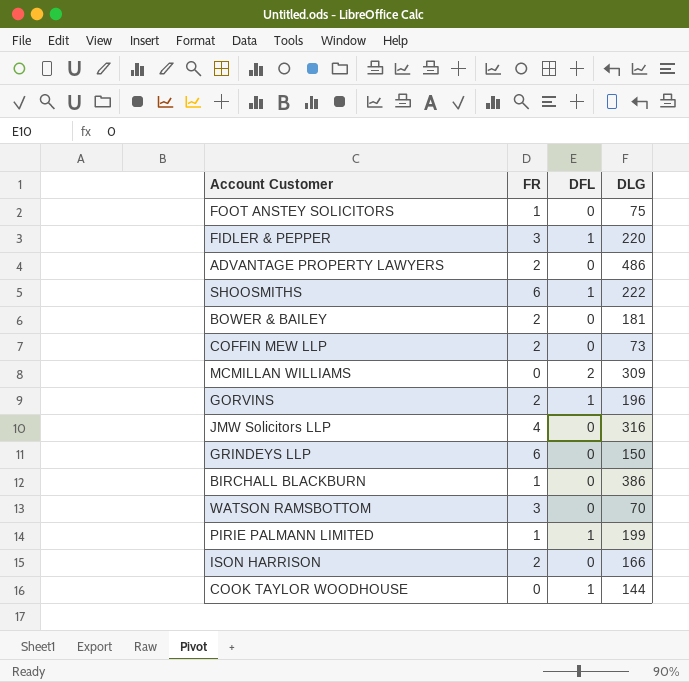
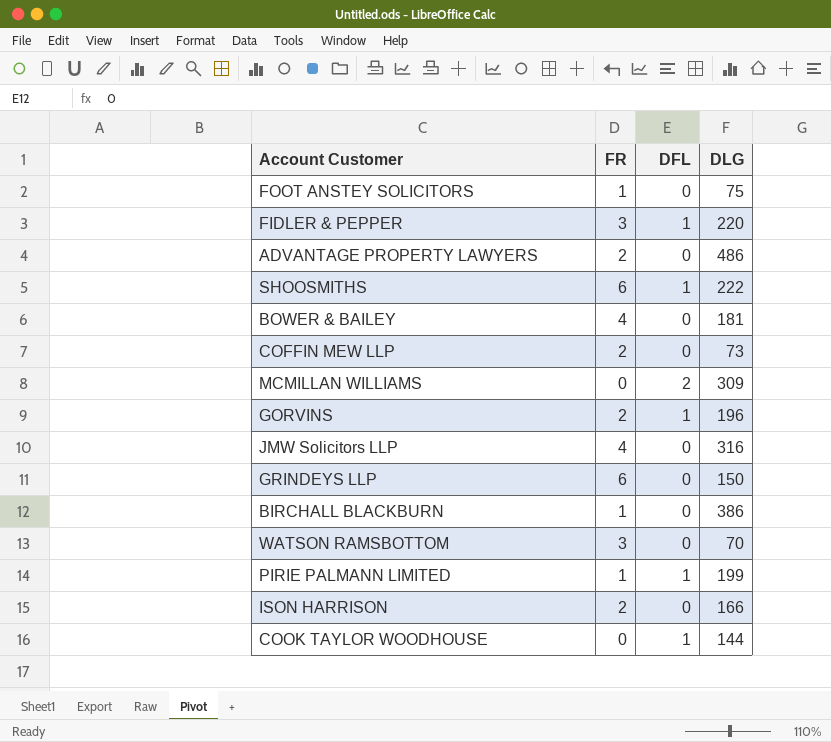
BOWER & BAILEY | FR: 2 -> 4

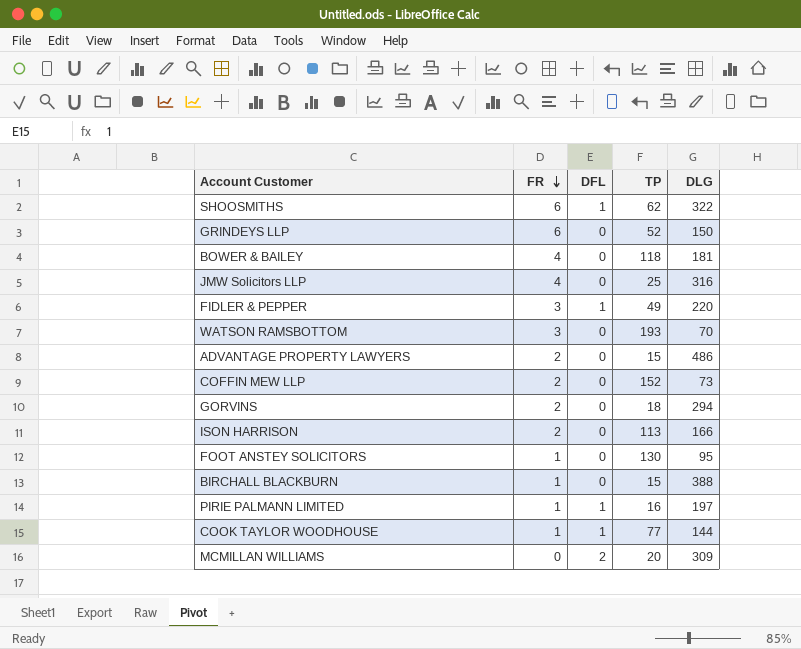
row order: none -> FR descending
column TP | position: none -> 4
SHOOSMITHS | DLG: 222 -> 322
GORVINS | DFL: 1 -> 0
GORVINS | DLG: 196 -> 294
FOOT ANSTEY SOLICITORS | DLG: 75 -> 95
BIRCHALL BLACKBURN | DLG: 386 -> 388
PIRIE PALMANN LIMITED | DLG: 199 -> 197
COOK TAYLOR WOODHOUSE | FR: 0 -> 1

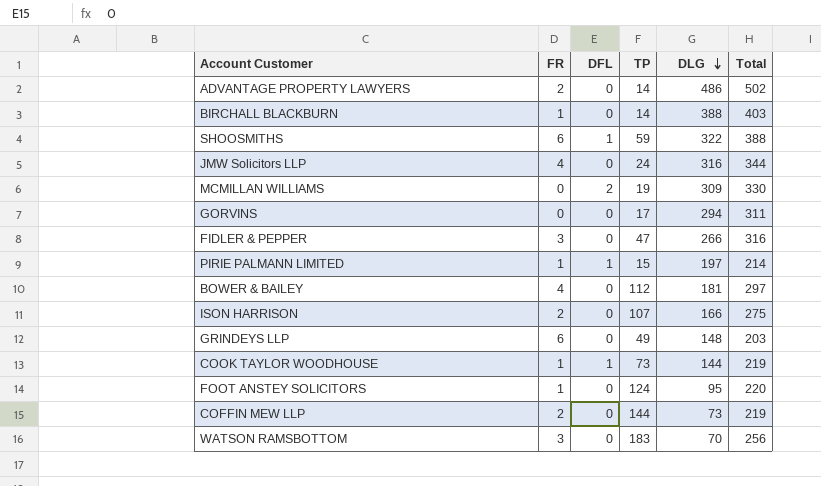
row order: FR descending -> DLG descending
column Total | formula: none -> [FR] + [DFL] + [TP] + [DLG]
ADVANTAGE PROPERTY LAWYERS | TP: 15 -> 14
BIRCHALL BLACKBURN | TP: 15 -> 14
SHOOSMITHS | TP: 62 -> 59
JMW Solicitors LLP | TP: 25 -> 24
MCMILLAN WILLIAMS | TP: 20 -> 19
GORVINS | FR: 2 -> 0
GORVINS | TP: 18 -> 17
FIDLER & PEPPER | DFL: 1 -> 0
FIDLER & PEPPER | TP: 49 -> 47
FIDLER & PEPPER | DLG: 220 -> 266
PIRIE PALMANN LIMITED | TP: 16 -> 15
BOWER & BAILEY | TP: 118 -> 112
ISON HARRISON | TP: 113 -> 107
GRINDEYS LLP | TP: 52 -> 49
GRINDEYS LLP | DLG: 150 -> 148
COOK TAYLOR WOODHOUSE | TP: 77 -> 73
FOOT ANSTEY SOLICITORS | TP: 130 -> 124
COFFIN MEW LLP | TP: 152 -> 144
WATSON RAMSBOTTOM | TP: 193 -> 183

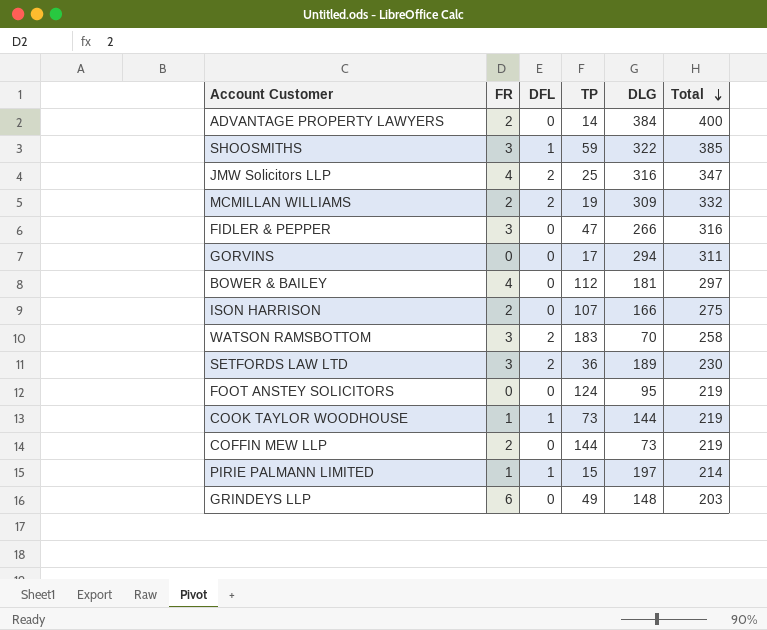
row order: DLG descending -> Total descending
row BIRCHALL BLACKBURN: 1 | 0 | 14 | 388 | 403 -> none
ADVANTAGE PROPERTY LAWYERS | DLG: 486 -> 384
ADVANTAGE PROPERTY LAWYERS | Total: 502 -> 400
SHOOSMITHS | FR: 6 -> 3
SHOOSMITHS | Total: 388 -> 385
JMW Solicitors LLP | DFL: 0 -> 2
JMW Solicitors LLP | TP: 24 -> 25
JMW Solicitors LLP | Total: 344 -> 347
MCMILLAN WILLIAMS | FR: 0 -> 2
MCMILLAN WILLIAMS | Total: 330 -> 332
WATSON RAMSBOTTOM | DFL: 0 -> 2
WATSON RAMSBOTTOM | Total: 256 -> 258
row SETFORDS LAW LTD: none -> 3 | 2 | 36 | 189 | 230
FOOT ANSTEY SOLICITORS | FR: 1 -> 0
FOOT ANSTEY SOLICITORS | Total: 220 -> 219

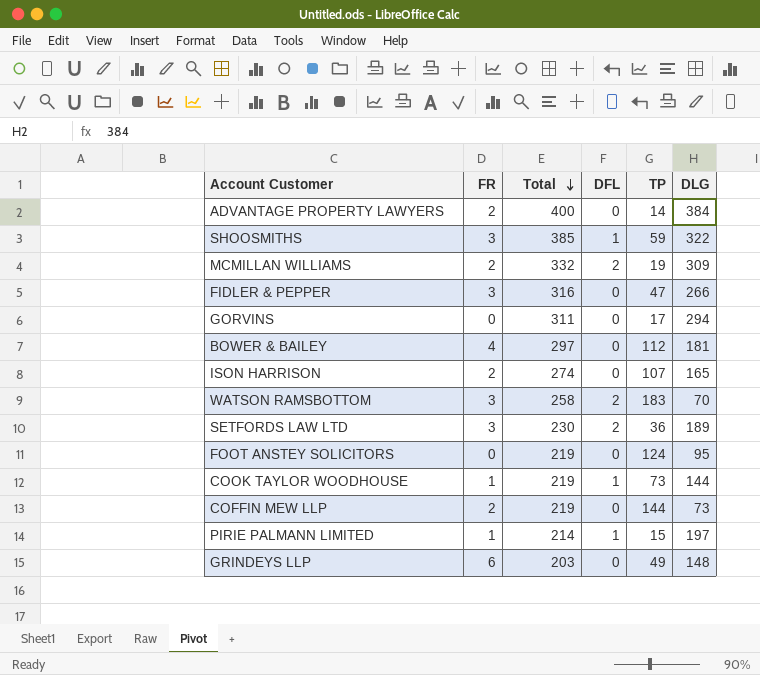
column Total | position: 6 -> 3
row JMW Solicitors LLP: 4 | 2 | 25 | 316 | 347 -> none
ISON HARRISON | Total: 275 -> 274
ISON HARRISON | DLG: 166 -> 165

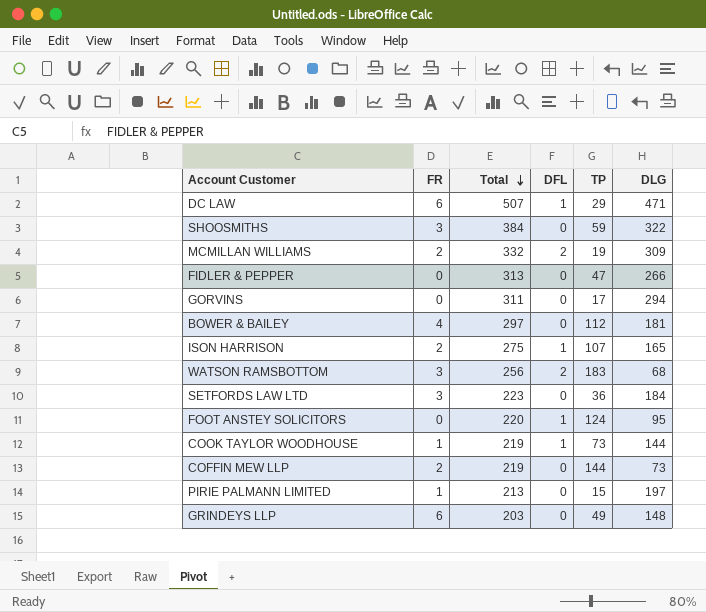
row ADVANTAGE PROPERTY LAWYERS: 2 | 400 | 0 | 14 | 384 -> none
row DC LAW: none -> 6 | 507 | 1 | 29 | 471
SHOOSMITHS | Total: 385 -> 384
SHOOSMITHS | DFL: 1 -> 0
FIDLER & PEPPER | FR: 3 -> 0
FIDLER & PEPPER | Total: 316 -> 313
ISON HARRISON | Total: 274 -> 275
ISON HARRISON | DFL: 0 -> 1
WATSON RAMSBOTTOM | Total: 258 -> 256
WATSON RAMSBOTTOM | DLG: 70 -> 68
SETFORDS LAW LTD | Total: 230 -> 223
SETFORDS LAW LTD | DFL: 2 -> 0
SETFORDS LAW LTD | DLG: 189 -> 184
FOOT ANSTEY SOLICITORS | Total: 219 -> 220
FOOT ANSTEY SOLICITORS | DFL: 0 -> 1
PIRIE PALMANN LIMITED | Total: 214 -> 213
PIRIE PALMANN LIMITED | DFL: 1 -> 0

